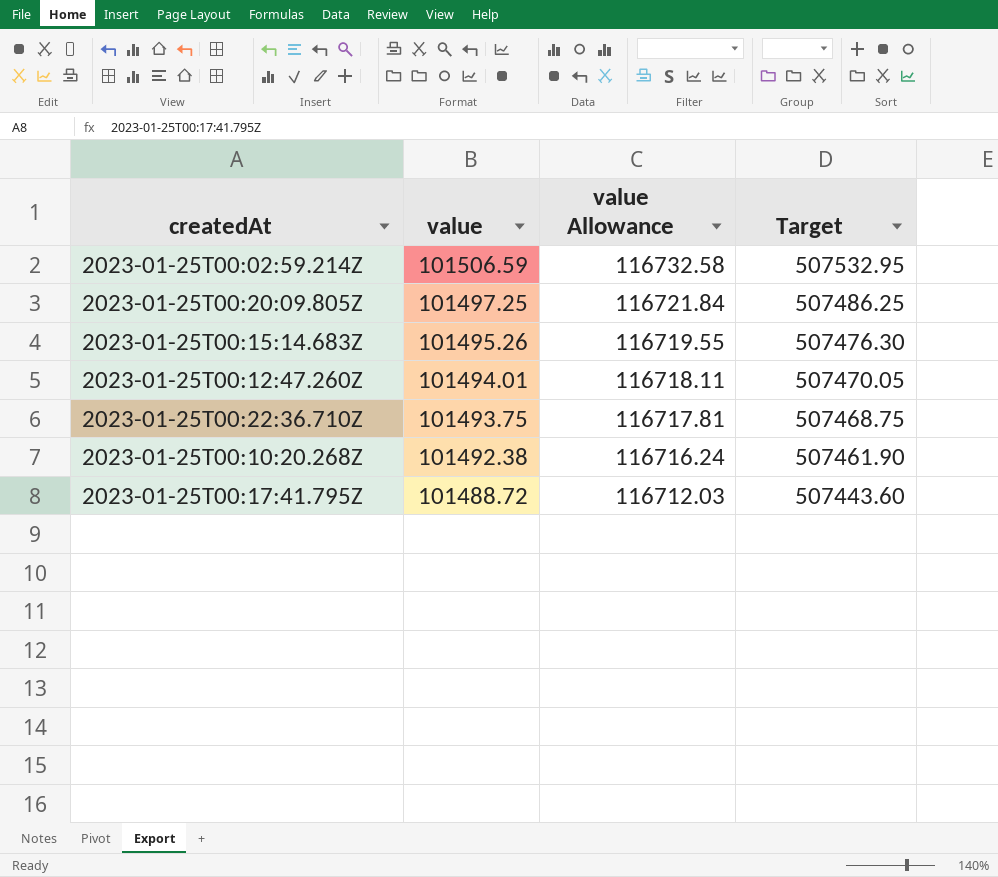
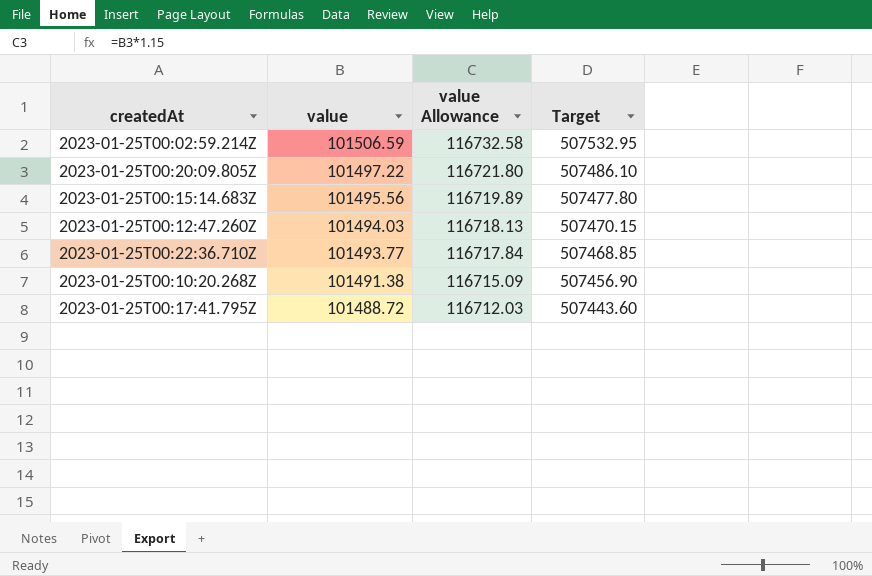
2023-01-25T00:20:09.805Z | value: 101497.25 -> 101497.22
2023-01-25T00:20:09.805Z | value Allowance: 116721.84 -> 116721.80
2023-01-25T00:20:09.805Z | Target: 507486.25 -> 507486.10
2023-01-25T00:15:14.683Z | value: 101495.26 -> 101495.56
2023-01-25T00:15:14.683Z | value Allowance: 116719.55 -> 116719.89
2023-01-25T00:15:14.683Z | Target: 507476.30 -> 507477.80
2023-01-25T00:12:47.260Z | value: 101494.01 -> 101494.03
2023-01-25T00:12:47.260Z | value Allowance: 116718.11 -> 116718.13
2023-01-25T00:12:47.260Z | Target: 507470.05 -> 507470.15
2023-01-25T00:22:36.710Z | value: 101493.75 -> 101493.77
2023-01-25T00:22:36.710Z | value Allowance: 116717.81 -> 116717.84
2023-01-25T00:22:36.710Z | Target: 507468.75 -> 507468.85
2023-01-25T00:10:20.268Z | value: 101492.38 -> 101491.38
2023-01-25T00:10:20.268Z | value Allowance: 116716.24 -> 116715.09
2023-01-25T00:10:20.268Z | Target: 507461.90 -> 507456.90

